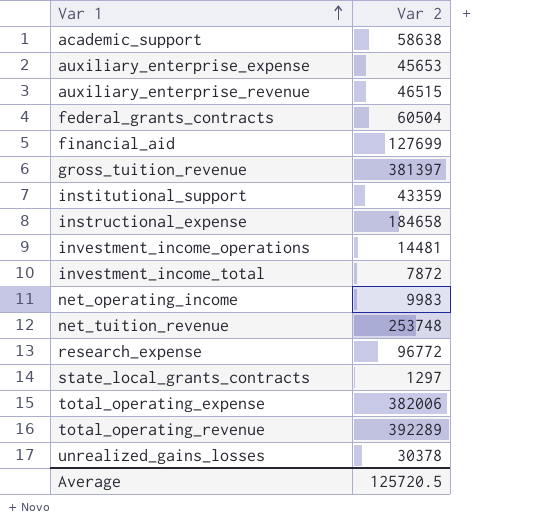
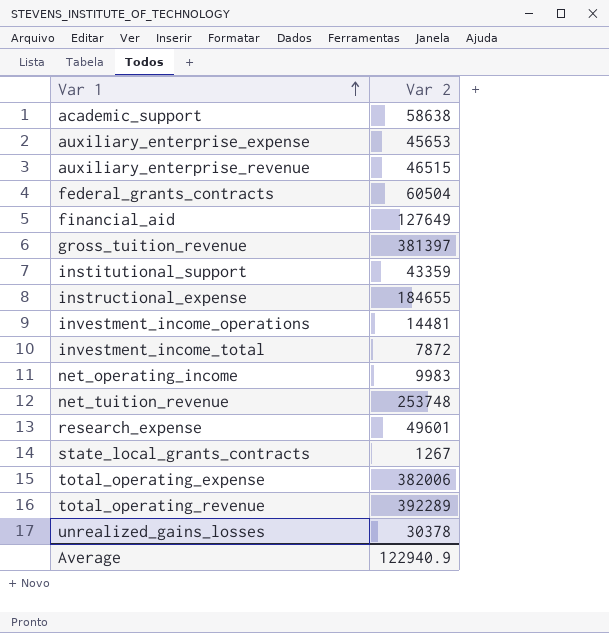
financial_aid | Var 2: 127699 -> 127649
instructional_expense | Var 2: 184658 -> 184655
research_expense | Var 2: 96772 -> 49601
state_local_grants_contracts | Var 2: 1297 -> 1267
Average | Var 2: 125720.5 -> 122940.9

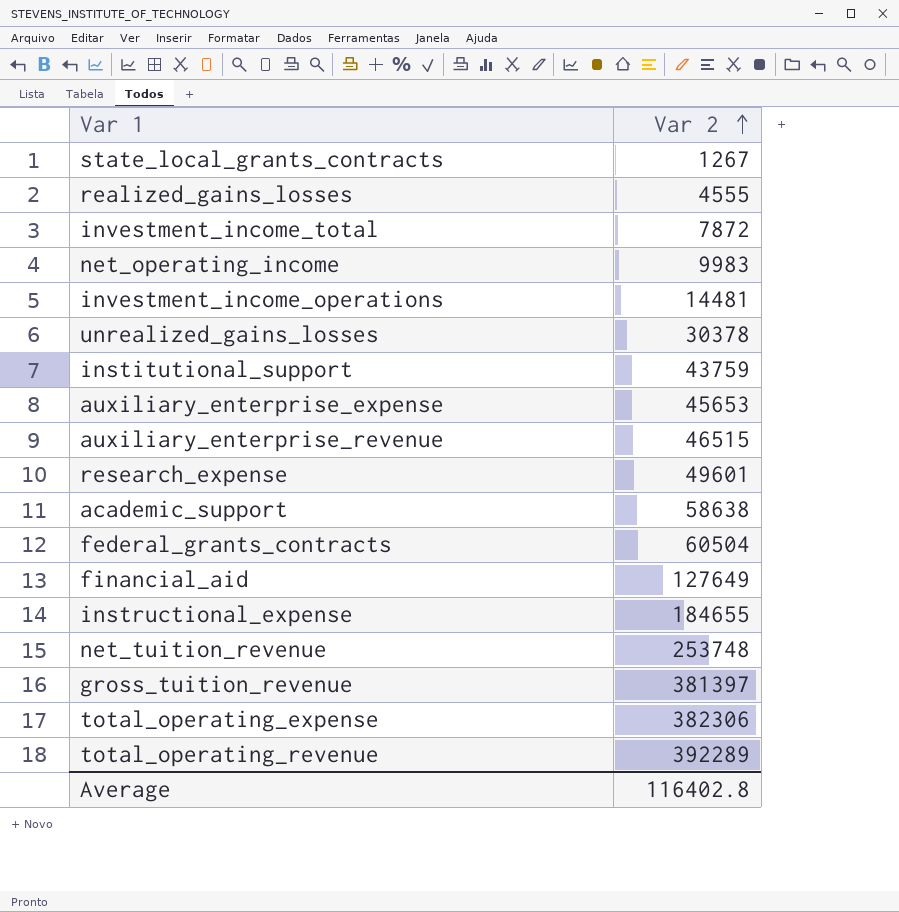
row order: Var 1 ascending -> Var 2 ascending
row realized_gains_losses: none -> 4555
institutional_support | Var 2: 43359 -> 43759
total_operating_expense | Var 2: 382006 -> 382306
Average | Var 2: 122940.9 -> 116402.8

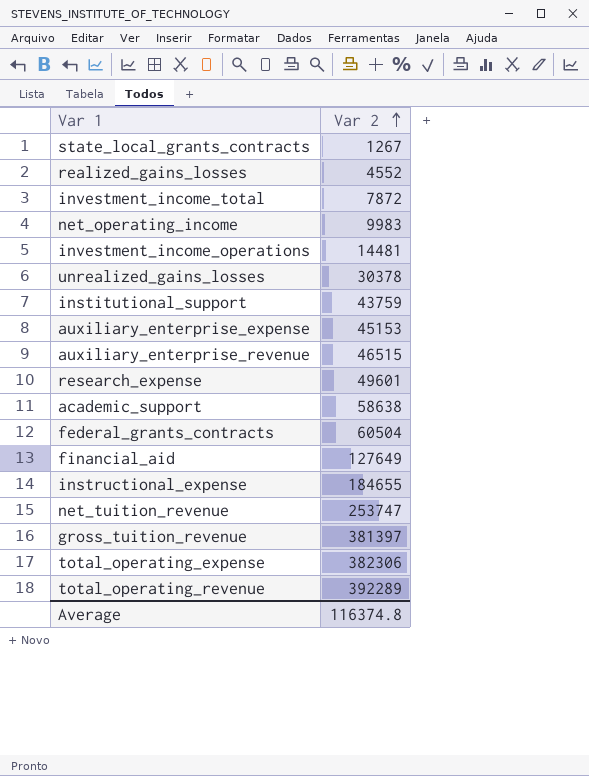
realized_gains_losses | Var 2: 4555 -> 4552
auxiliary_enterprise_expense | Var 2: 45653 -> 45153
net_tuition_revenue | Var 2: 253748 -> 253747
Average | Var 2: 116402.8 -> 116374.8

